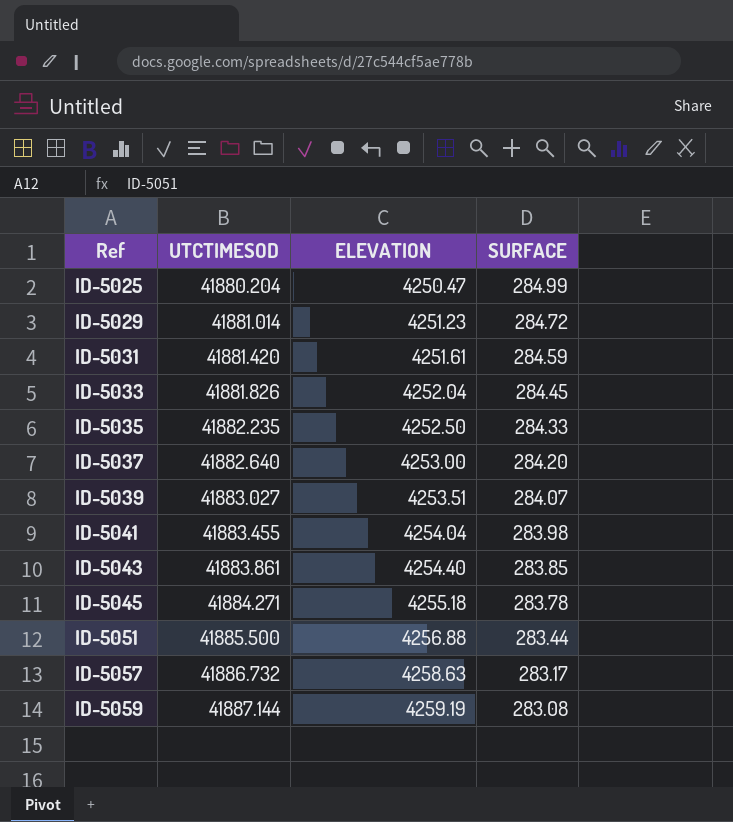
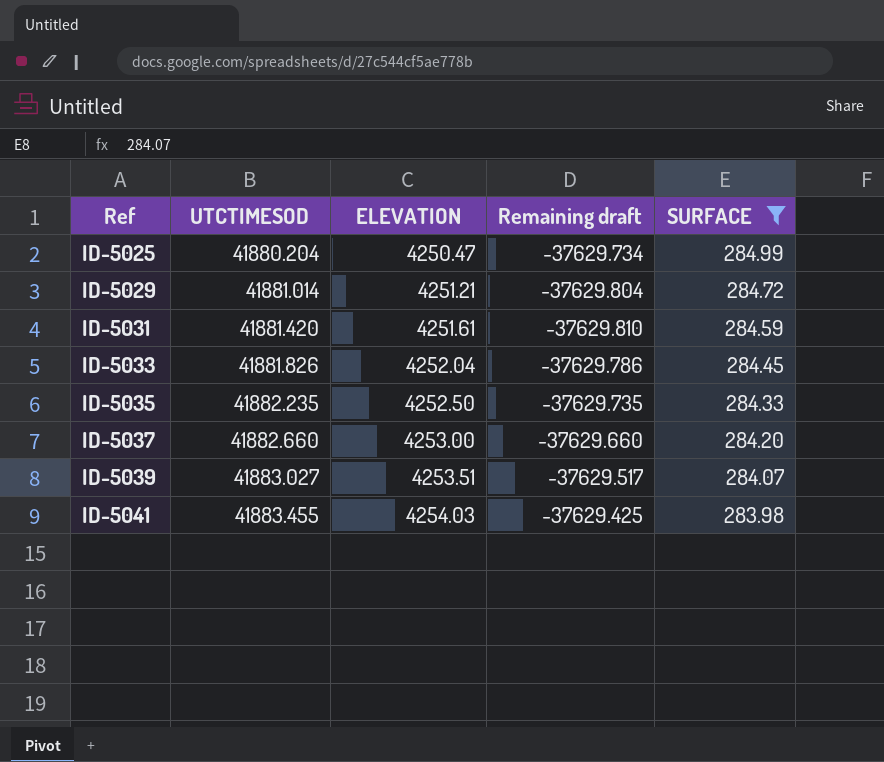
filter: none -> SURFACE >= 283.98
column Remaining draft | formula: none -> [ELEVATION] - [UTCTIMESOD]
ID-5029 | ELEVATION: 4251.23 -> 4251.21
ID-5037 | UTCTIMESOD: 41882.640 -> 41882.660
ID-5041 | ELEVATION: 4254.04 -> 4254.03

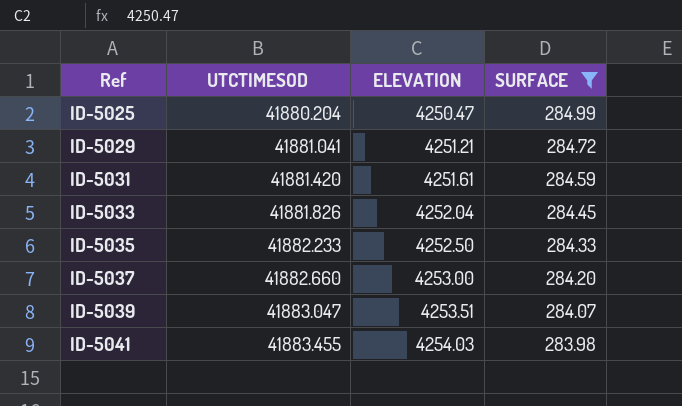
column Remaining draft | formula: [ELEVATION] - [UTCTIMESOD] -> none
ID-5029 | UTCTIMESOD: 41881.014 -> 41881.041
ID-5035 | UTCTIMESOD: 41882.235 -> 41882.233
ID-5039 | UTCTIMESOD: 41883.027 -> 41883.047

